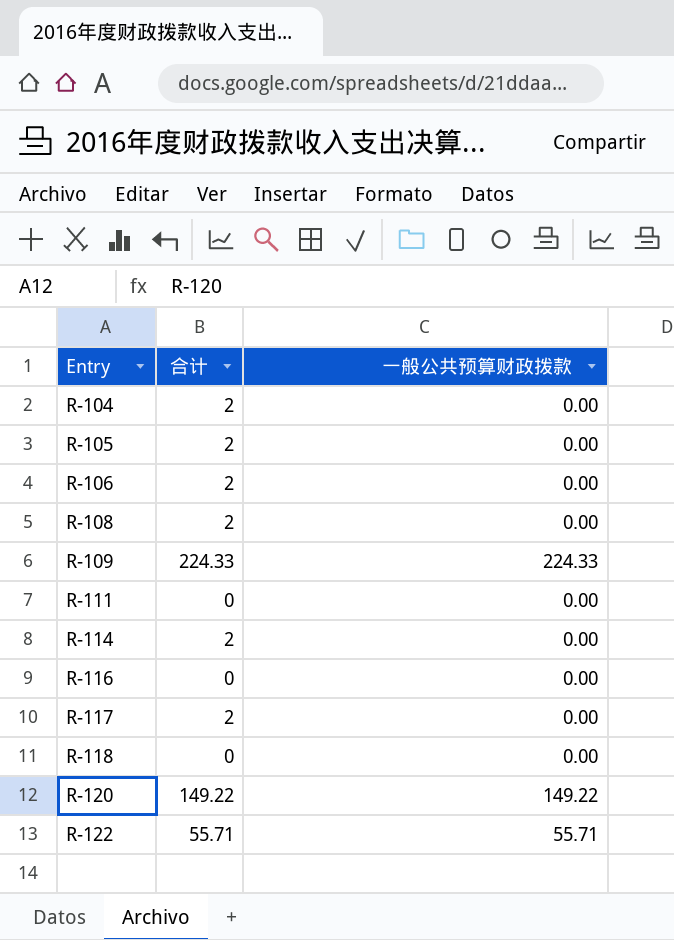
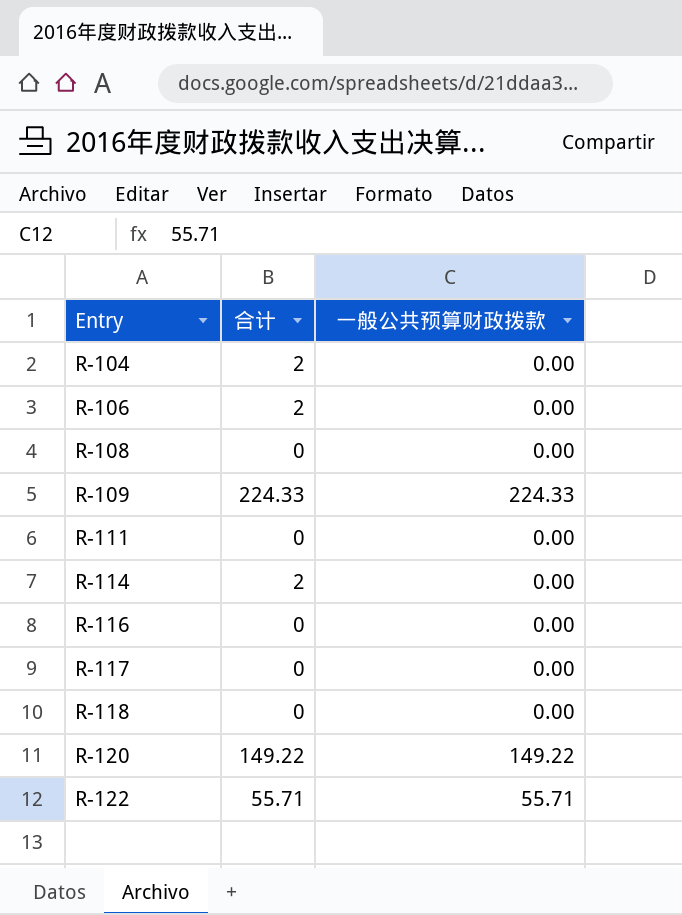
row R-105: 2 | 0.00 -> none
R-108 | 合计: 2 -> 0
R-117 | 合计: 2 -> 0

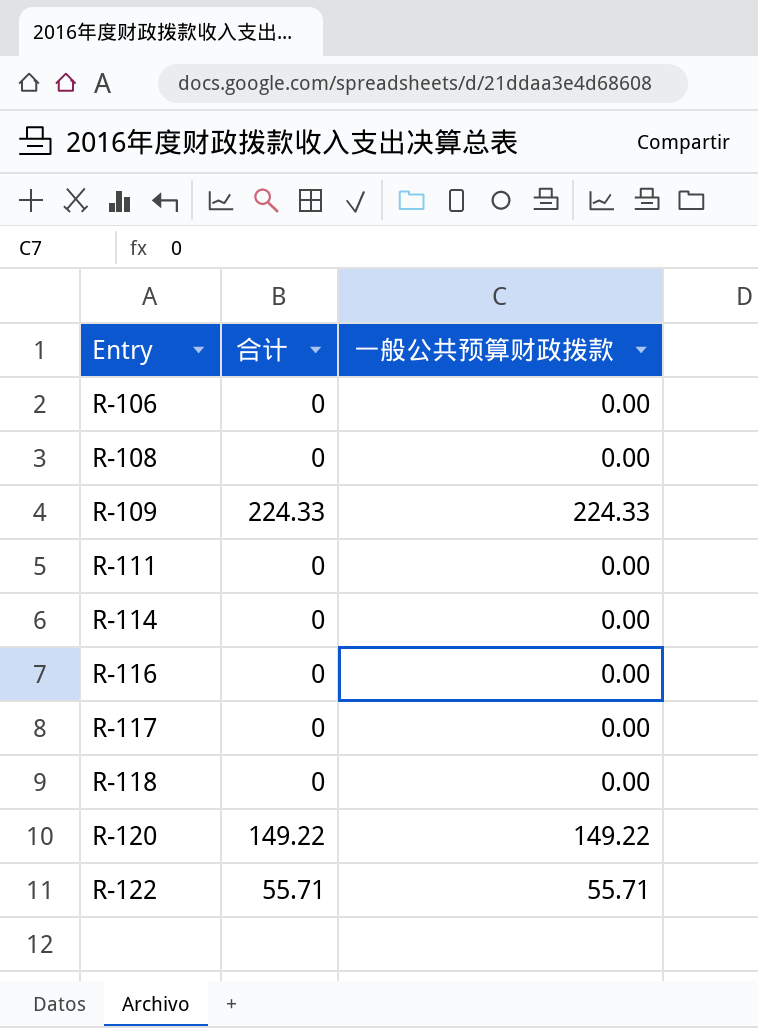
row R-104: 2 | 0.00 -> none
R-106 | 合计: 2 -> 0
R-114 | 合计: 2 -> 0

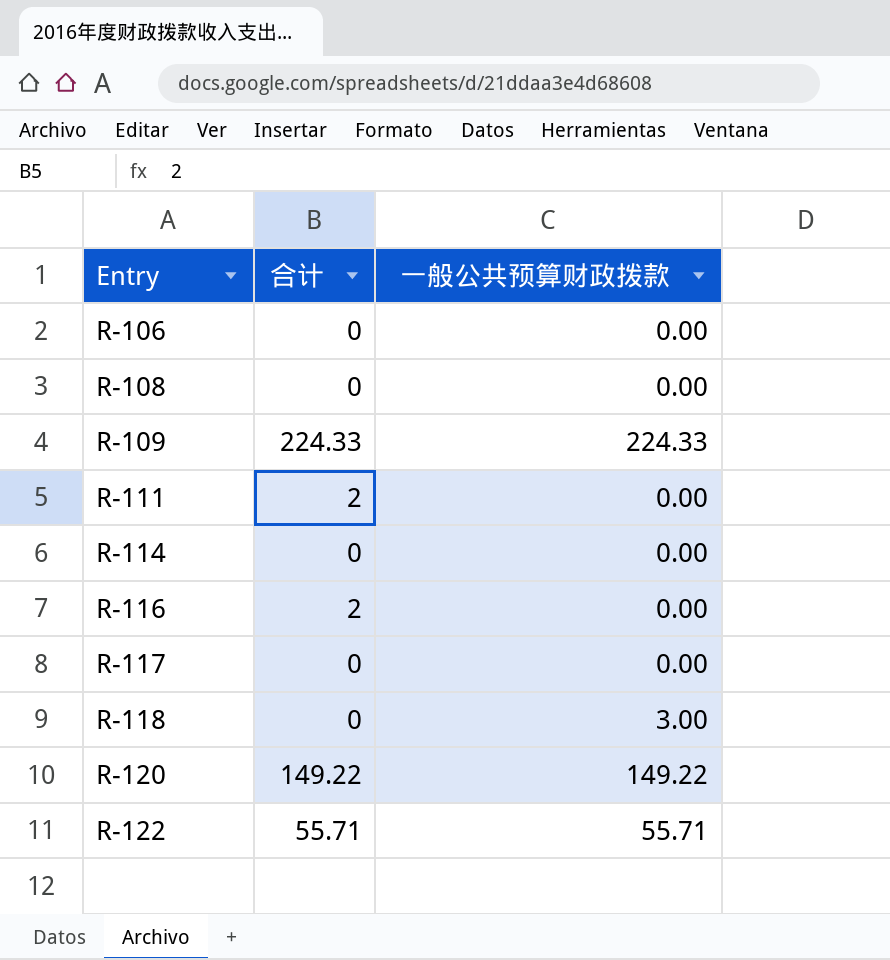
R-111 | 合计: 0 -> 2
R-116 | 合计: 0 -> 2
R-118 | 一般公共预算财政拨款: 0.00 -> 3.00

